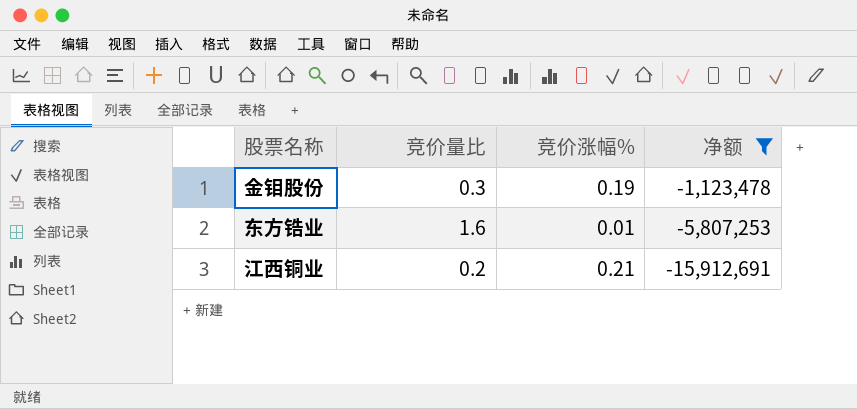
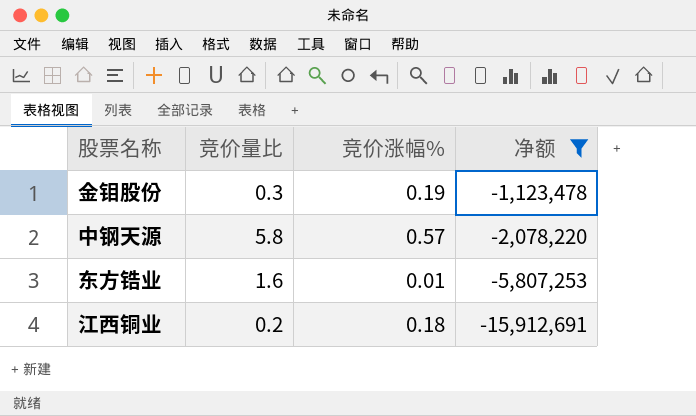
row 中钢天源: none -> 5.8 | 0.57 | -2,078,220
江西铜业 | 竞价涨幅%: 0.21 -> 0.18

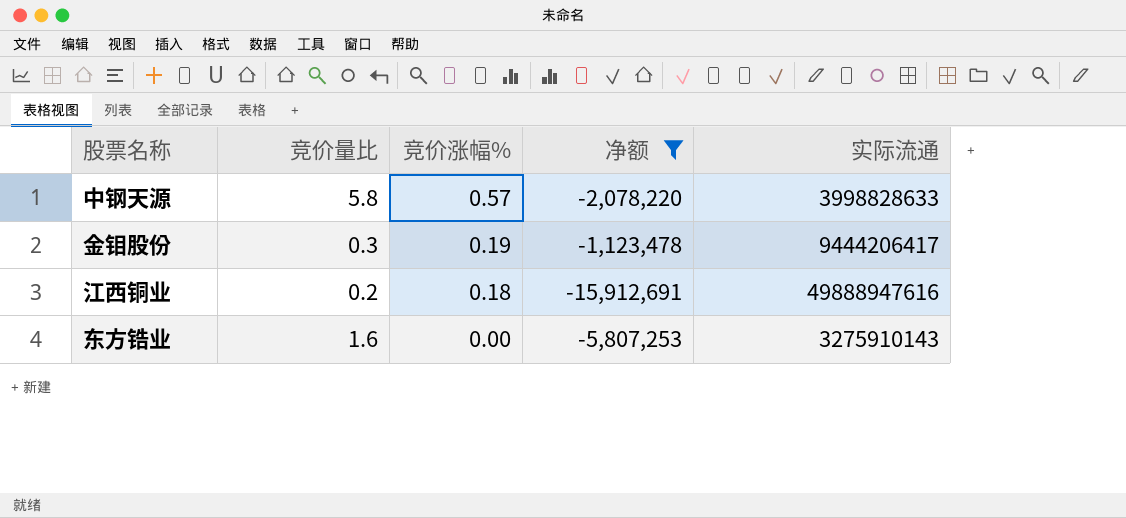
row order: 净额 descending -> 竞价涨幅% descending
column 实际流通 | position: none -> 5
东方锆业 | 竞价涨幅%: 0.01 -> 0.00

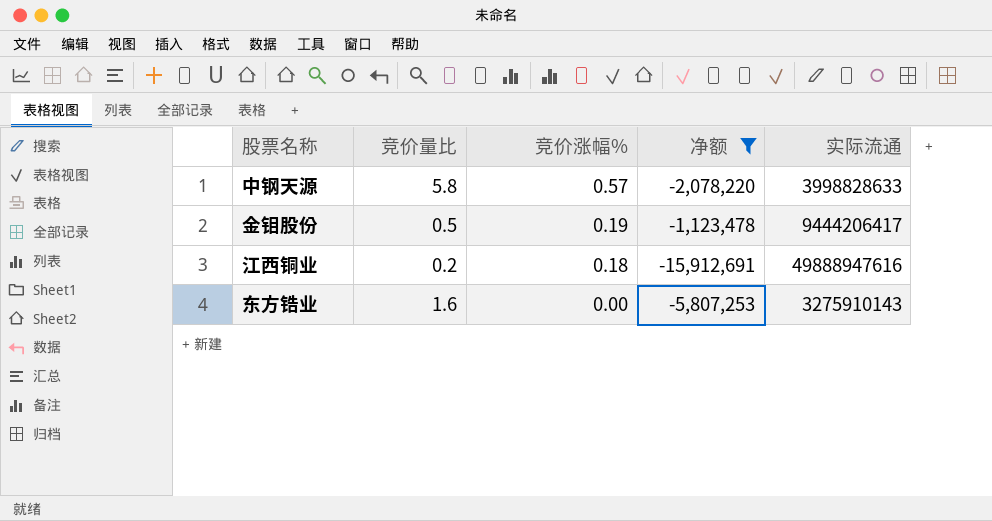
金钼股份 | 竞价量比: 0.3 -> 0.5

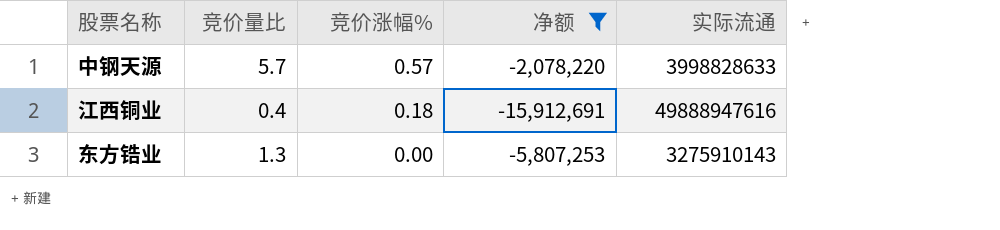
row 金钼股份: 0.5 | 0.19 | -1,123,478 | 9444206417 -> none
中钢天源 | 竞价量比: 5.8 -> 5.7
江西铜业 | 竞价量比: 0.2 -> 0.4
东方锆业 | 竞价量比: 1.6 -> 1.3

